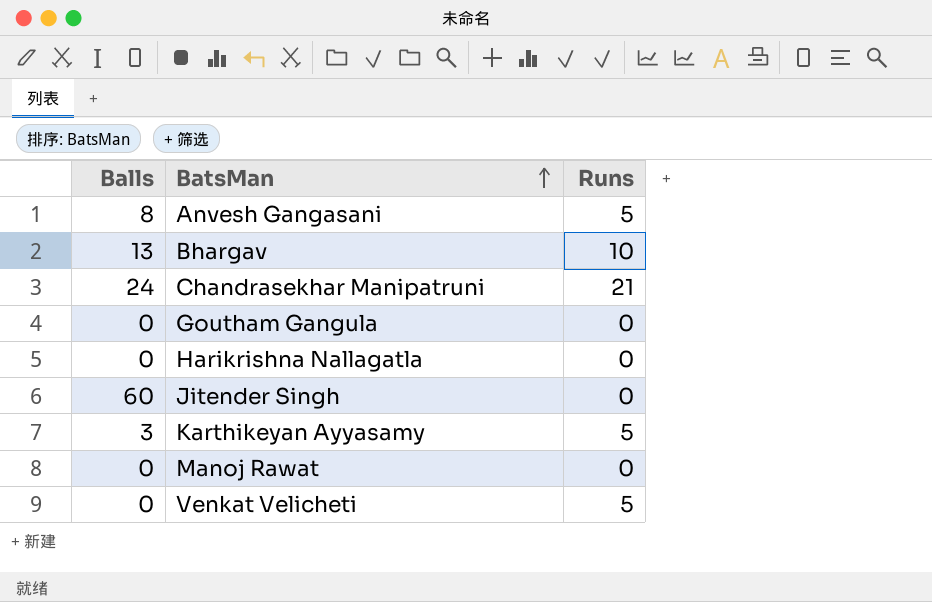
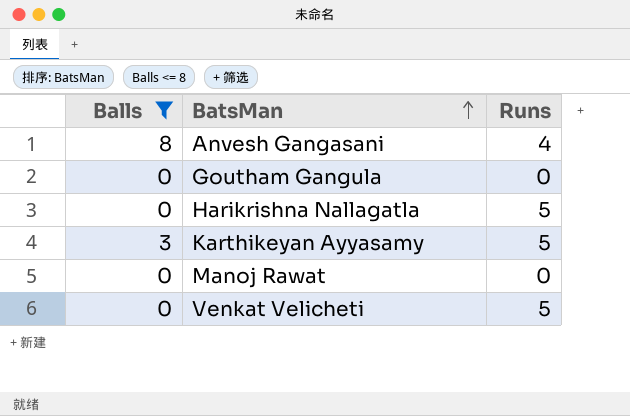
filter: none -> Balls <= 8
Anvesh Gangasani | Runs: 5 -> 4
Harikrishna Nallagatla | Runs: 0 -> 5

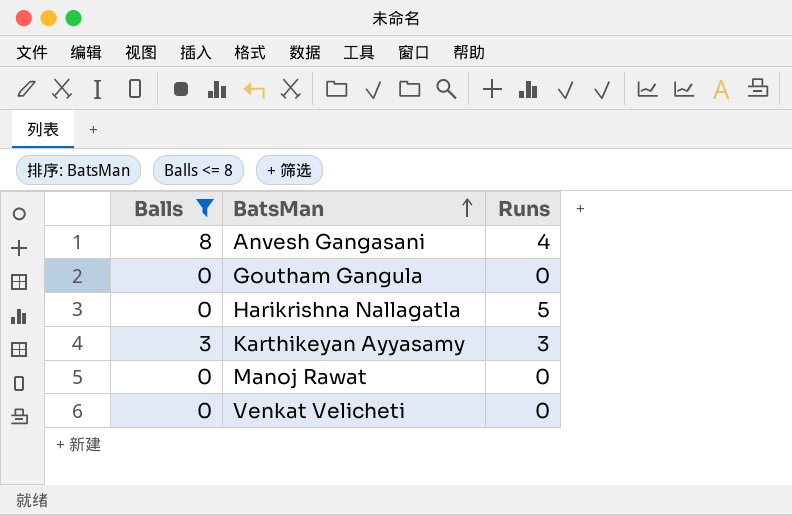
Karthikeyan Ayyasamy | Runs: 5 -> 3
Venkat Velicheti | Runs: 5 -> 0

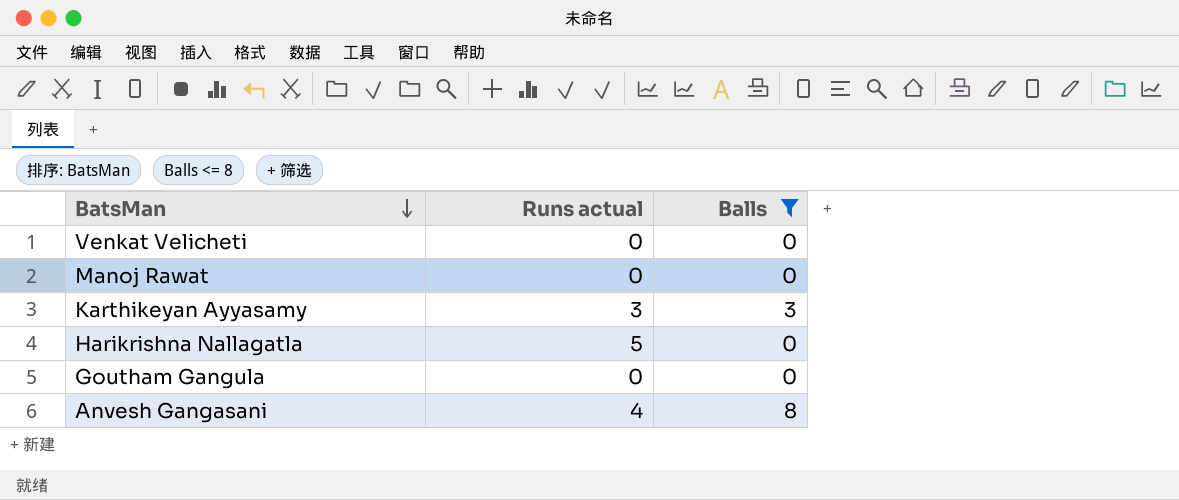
row order: BatsMan ascending -> BatsMan descending
column name: Runs -> Runs actual
column Balls | position: 1 -> 3

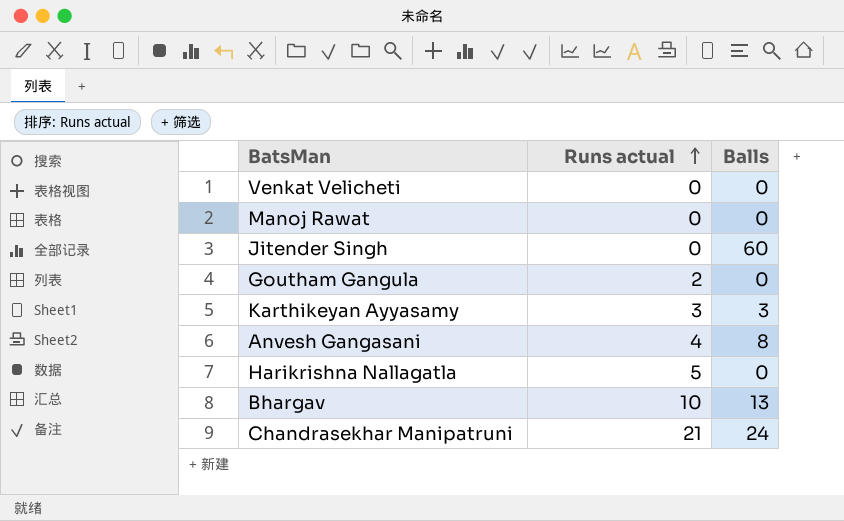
filter: Balls <= 8 -> none
row order: BatsMan descending -> Runs actual ascending
Goutham Gangula | Runs actual: 0 -> 2

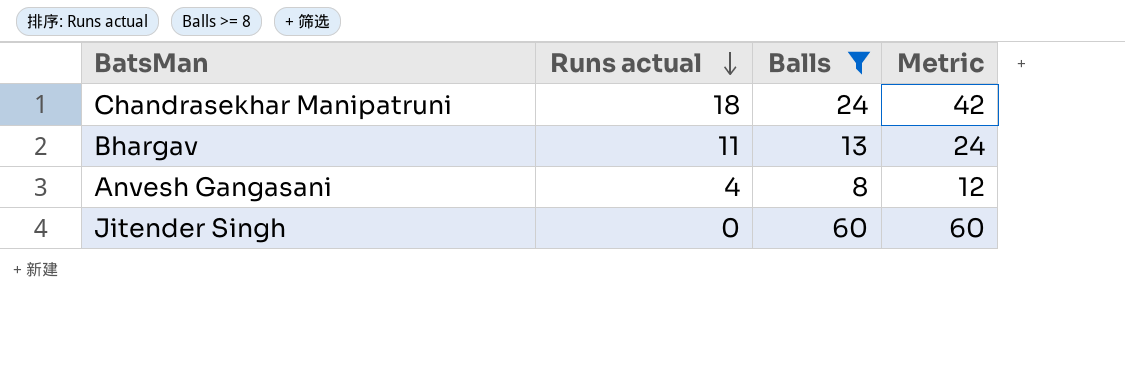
filter: none -> Balls >= 8
row order: Runs actual ascending -> Runs actual descending
column Metric | formula: none -> [Runs actual] + [Balls]
Chandrasekhar Manipatruni | Runs actual: 21 -> 18
Bhargav | Runs actual: 10 -> 11

